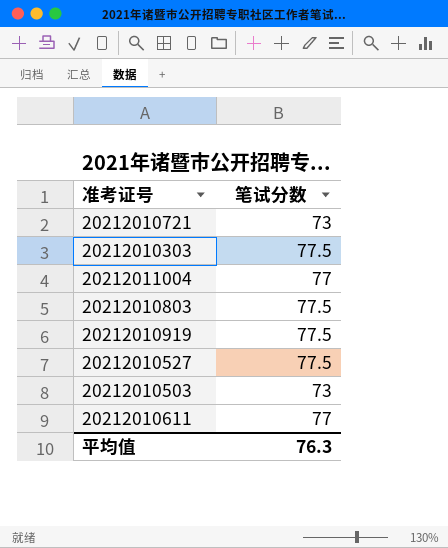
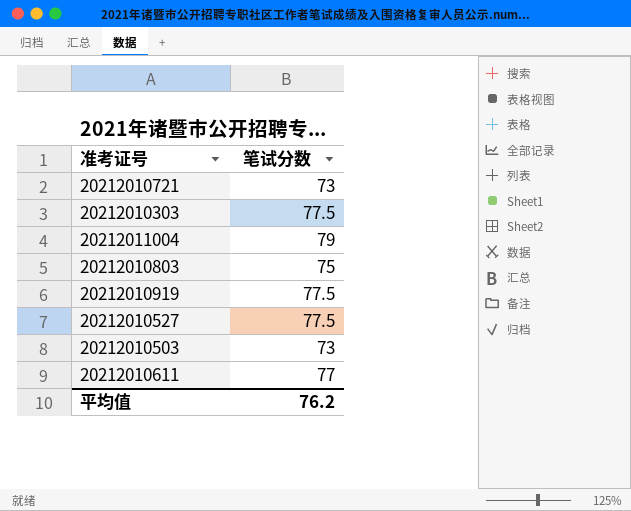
20212011004 | 笔试分数: 77 -> 79
20212010803 | 笔试分数: 77.5 -> 75
平均值 | 笔试分数: 76.3 -> 76.2

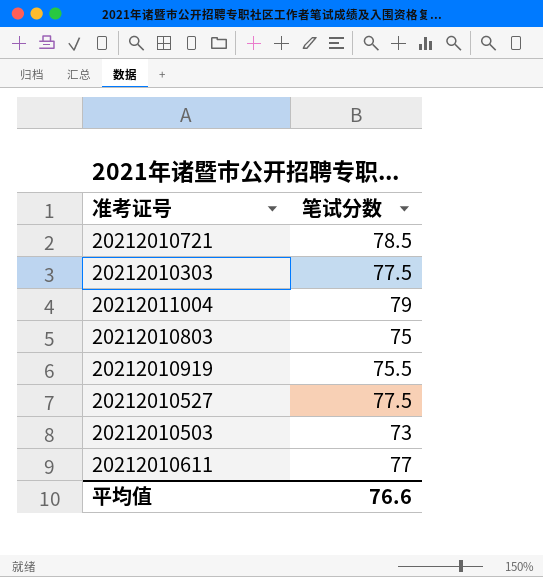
20212010721 | 笔试分数: 73 -> 78.5
20212010919 | 笔试分数: 77.5 -> 75.5
平均值 | 笔试分数: 76.2 -> 76.6

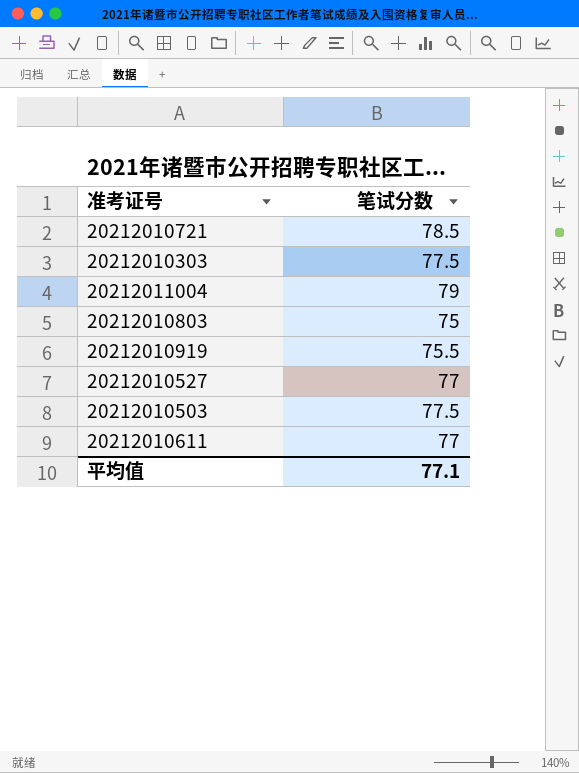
20212010527 | 笔试分数: 77.5 -> 77
20212010503 | 笔试分数: 73 -> 77.5
平均值 | 笔试分数: 76.6 -> 77.1

